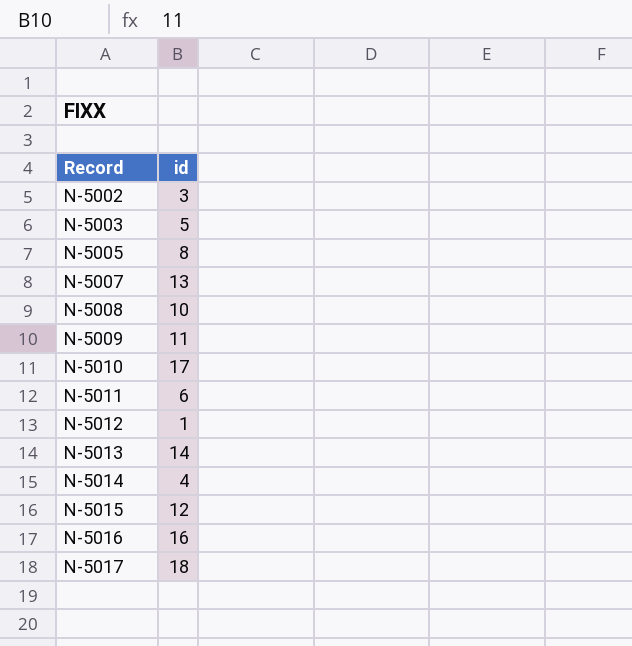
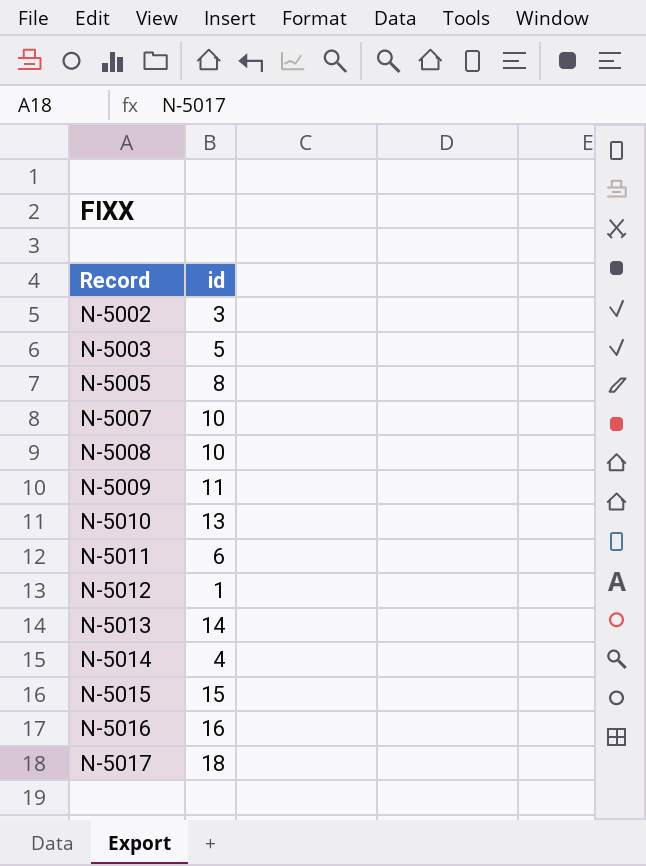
N-5007 | id: 13 -> 10
N-5010 | id: 17 -> 13
N-5015 | id: 12 -> 15

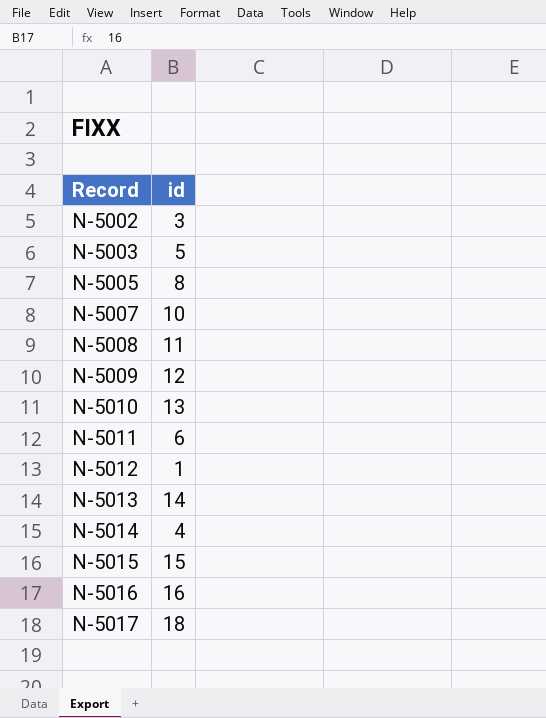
N-5008 | id: 10 -> 11
N-5009 | id: 11 -> 12

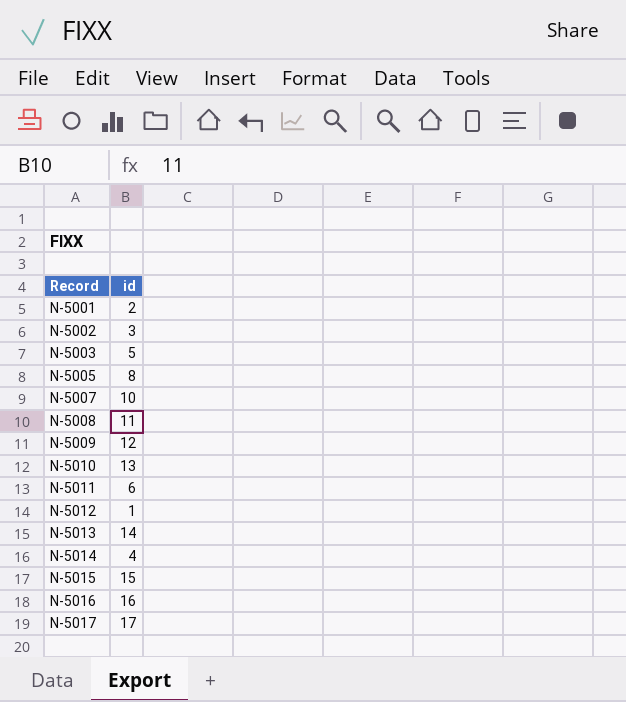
row N-5001: none -> 2
N-5017 | id: 18 -> 17

